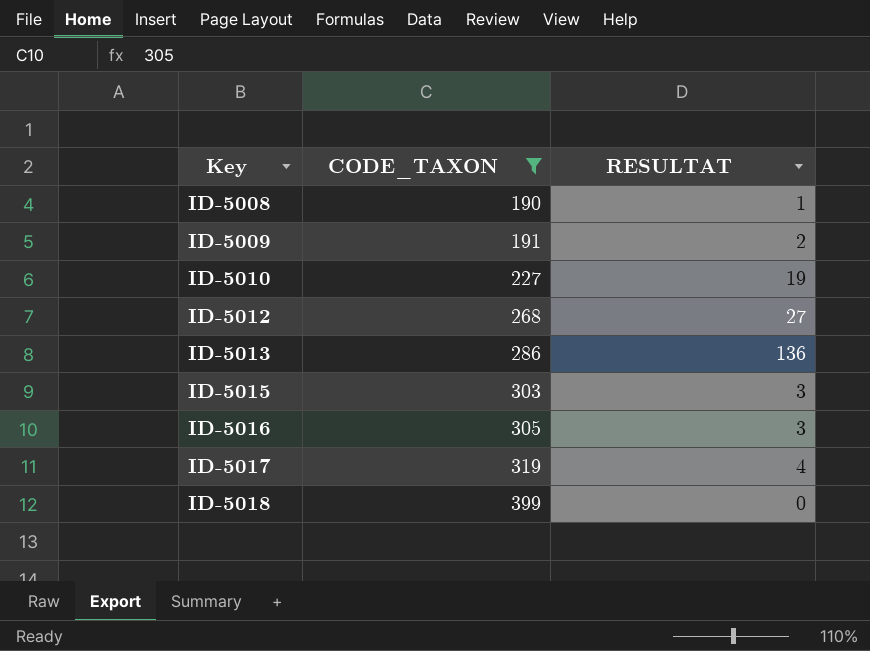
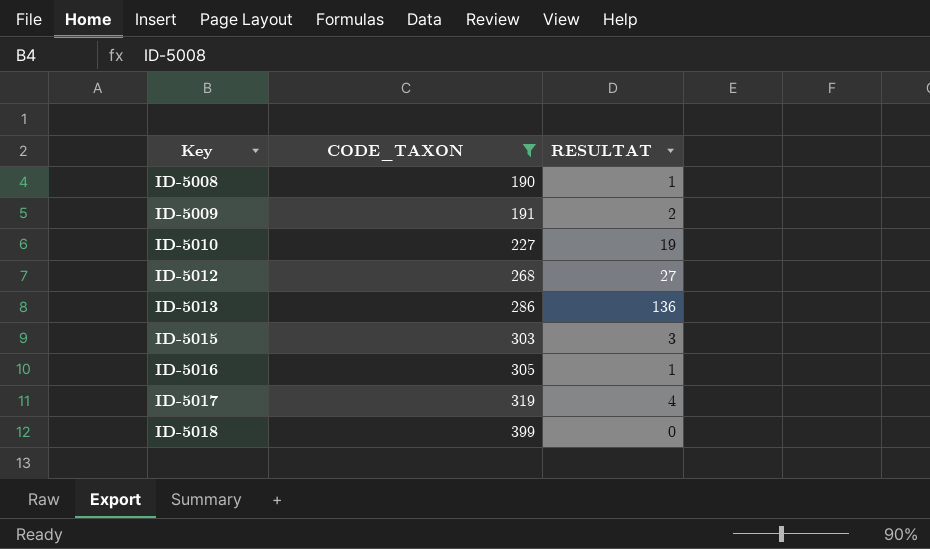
ID-5016 | RESULTAT: 3 -> 1

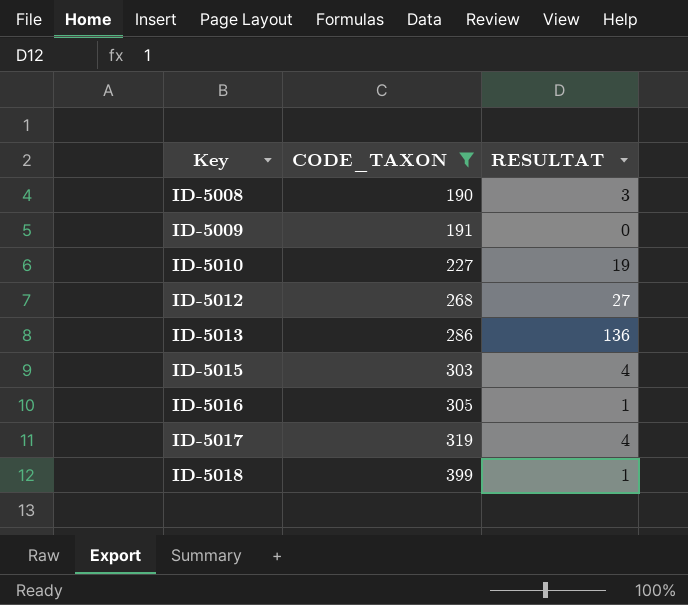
ID-5008 | RESULTAT: 1 -> 3
ID-5009 | RESULTAT: 2 -> 0
ID-5015 | RESULTAT: 3 -> 4
ID-5018 | RESULTAT: 0 -> 1

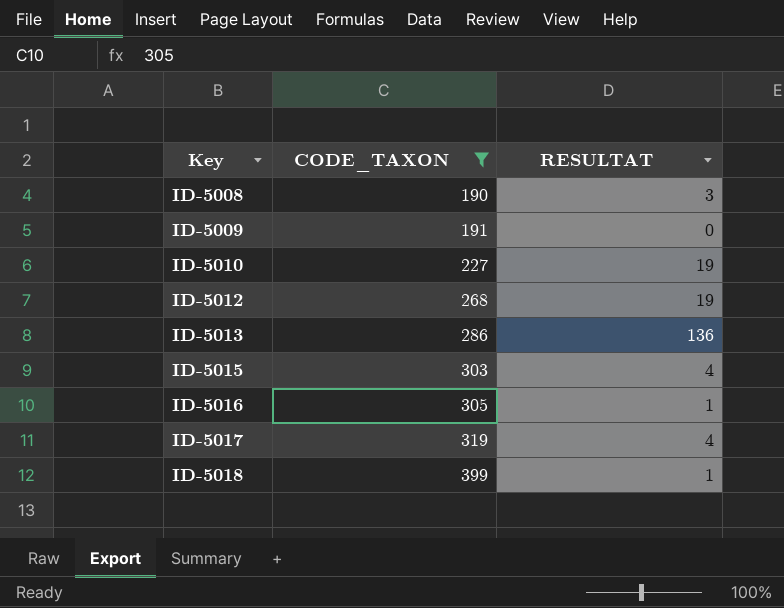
ID-5012 | RESULTAT: 27 -> 19

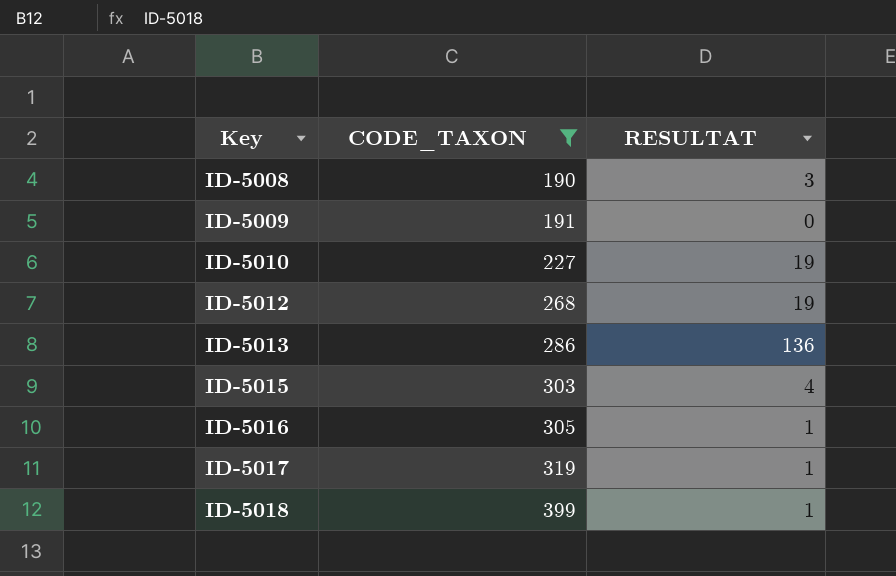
ID-5017 | RESULTAT: 4 -> 1

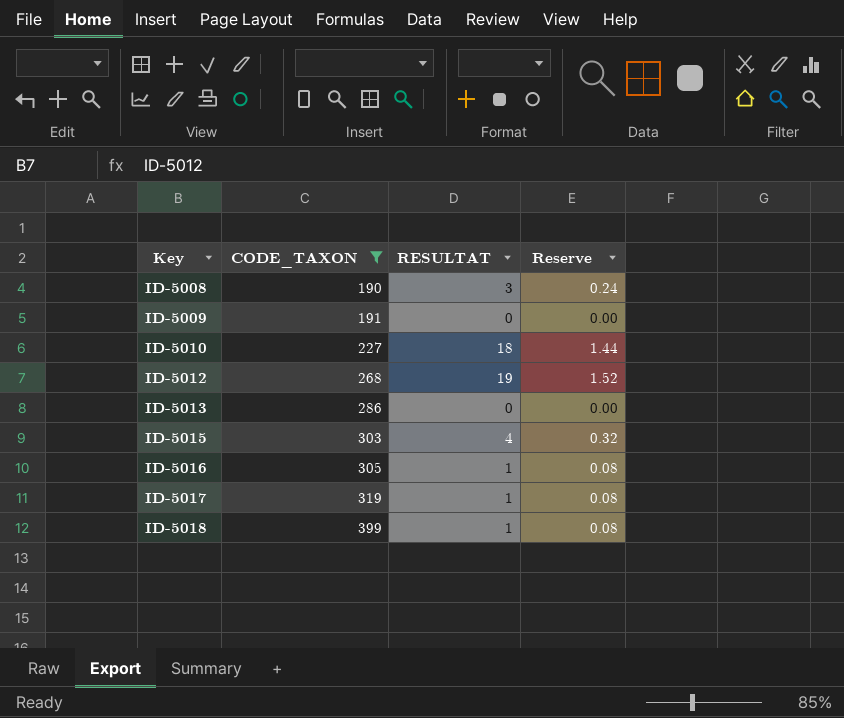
column Reserve | formula: none -> [RESULTAT] * 0.08
ID-5010 | RESULTAT: 19 -> 18
ID-5013 | RESULTAT: 136 -> 0

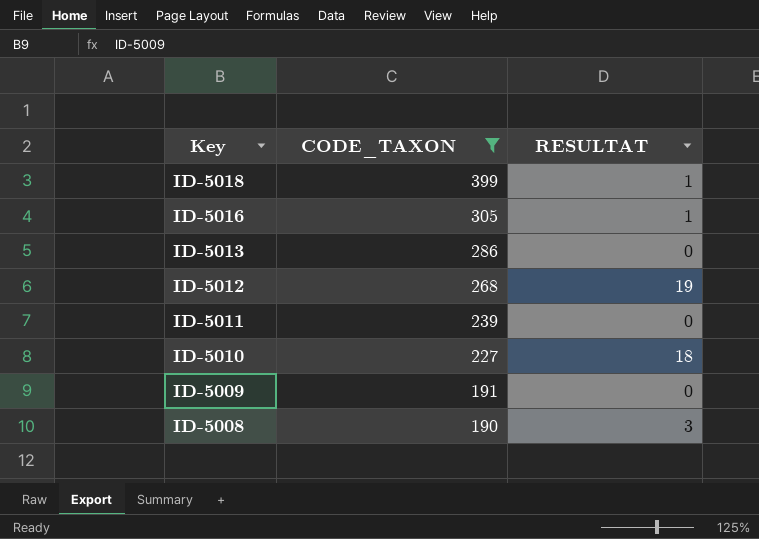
row order: Key ascending -> Key descending
column Reserve | formula: [RESULTAT] * 0.08 -> none
row ID-5015: 303 | 4 | 0.32 -> none
row ID-5017: 319 | 1 | 0.08 -> none
row ID-5011: none -> 239 | 0

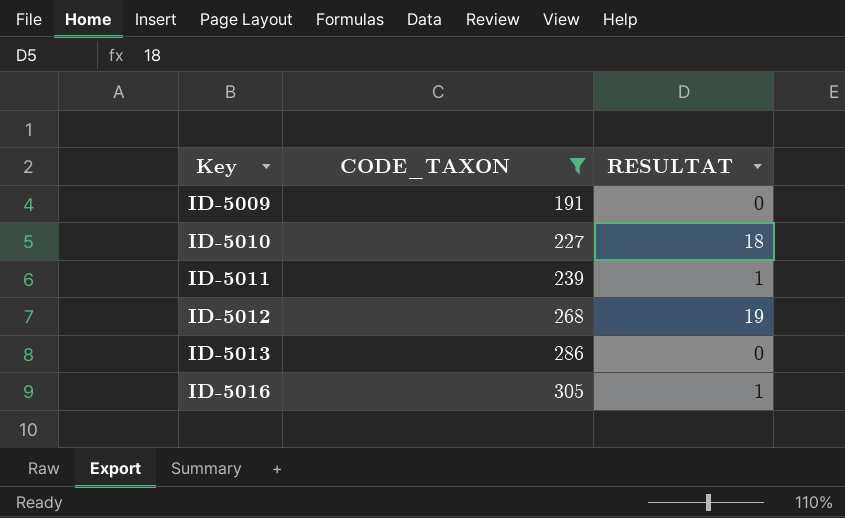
row order: Key descending -> Key ascending
row ID-5018: 399 | 1 -> none
row ID-5008: 190 | 3 -> none
ID-5011 | RESULTAT: 0 -> 1

